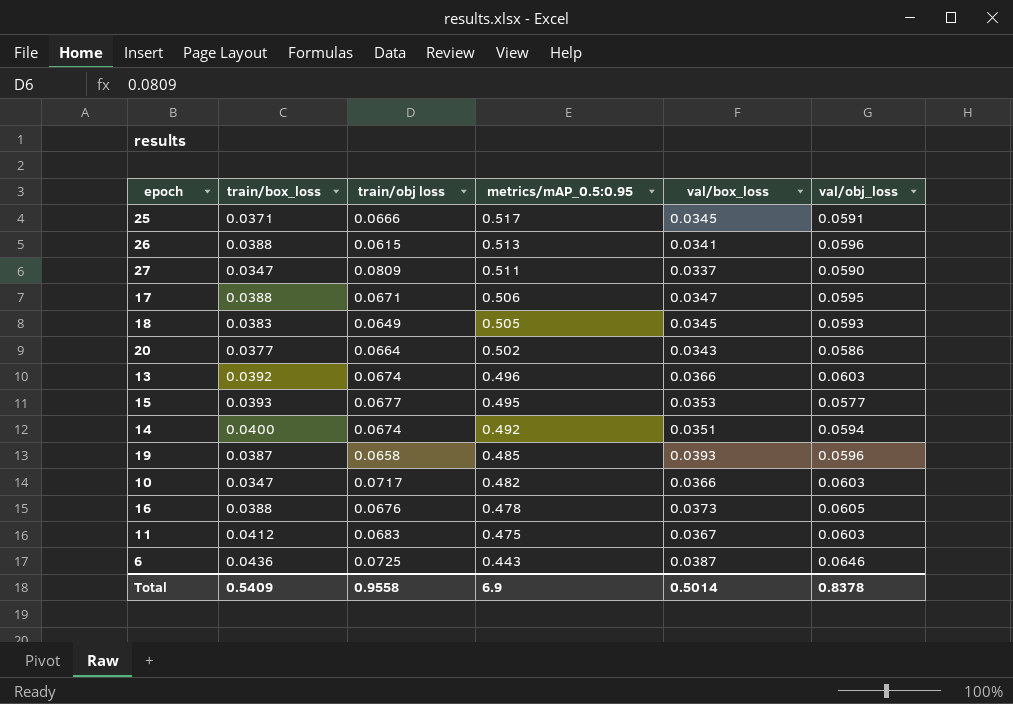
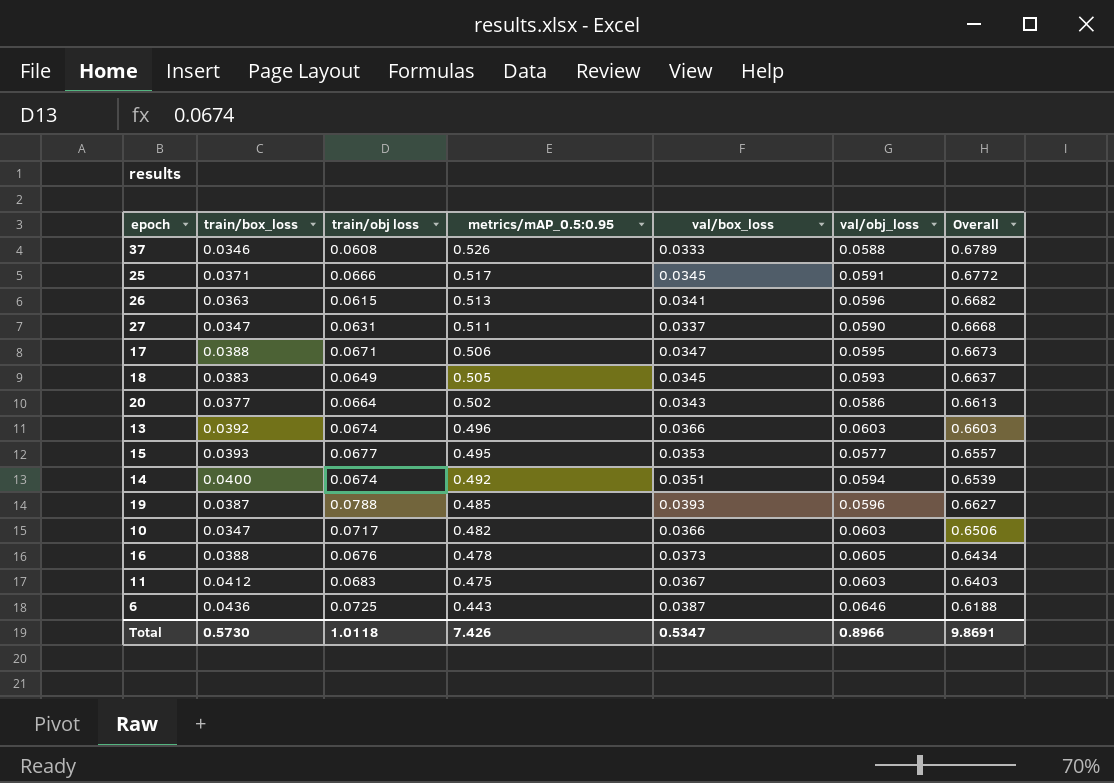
column Overall | formula: none -> [train/obj loss] + [metrics/mAP_0.5:0.95] + [val/box_loss] + [val/obj_loss]
row 37: none -> 0.0346 | 0.0608 | 0.526 | 0.0333 | 0.0588 | 0.6789
26 | train/box_loss: 0.0388 -> 0.0363
27 | train/obj loss: 0.0809 -> 0.0631
19 | train/obj loss: 0.0658 -> 0.0788
Total | train/box_loss: 0.5409 -> 0.5730
Total | train/obj loss: 0.9558 -> 1.0118
Total | metrics/mAP_0.5:0.95: 6.9 -> 7.426
Total | val/box_loss: 0.5014 -> 0.5347
Total | val/obj_loss: 0.8378 -> 0.8966

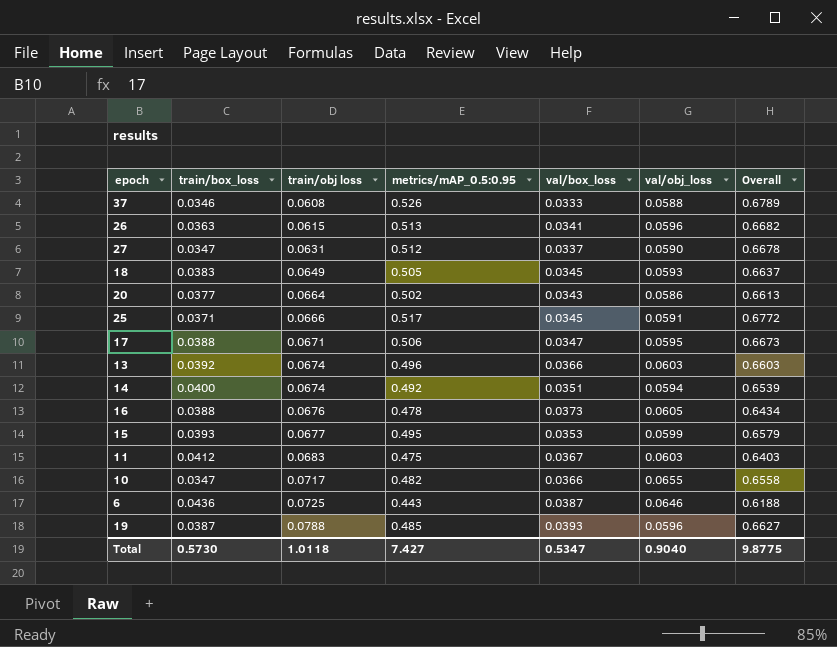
row order: metrics/mAP_0.5:0.95 descending -> train/obj loss ascending
27 | metrics/mAP_0.5:0.95: 0.511 -> 0.512
27 | Overall: 0.6668 -> 0.6678
15 | val/obj_loss: 0.0577 -> 0.0599
15 | Overall: 0.6557 -> 0.6579
10 | val/obj_loss: 0.0603 -> 0.0655
10 | Overall: 0.6506 -> 0.6558
Total | metrics/mAP_0.5:0.95: 7.426 -> 7.427
Total | val/obj_loss: 0.8966 -> 0.9040
Total | Overall: 9.8691 -> 9.8775

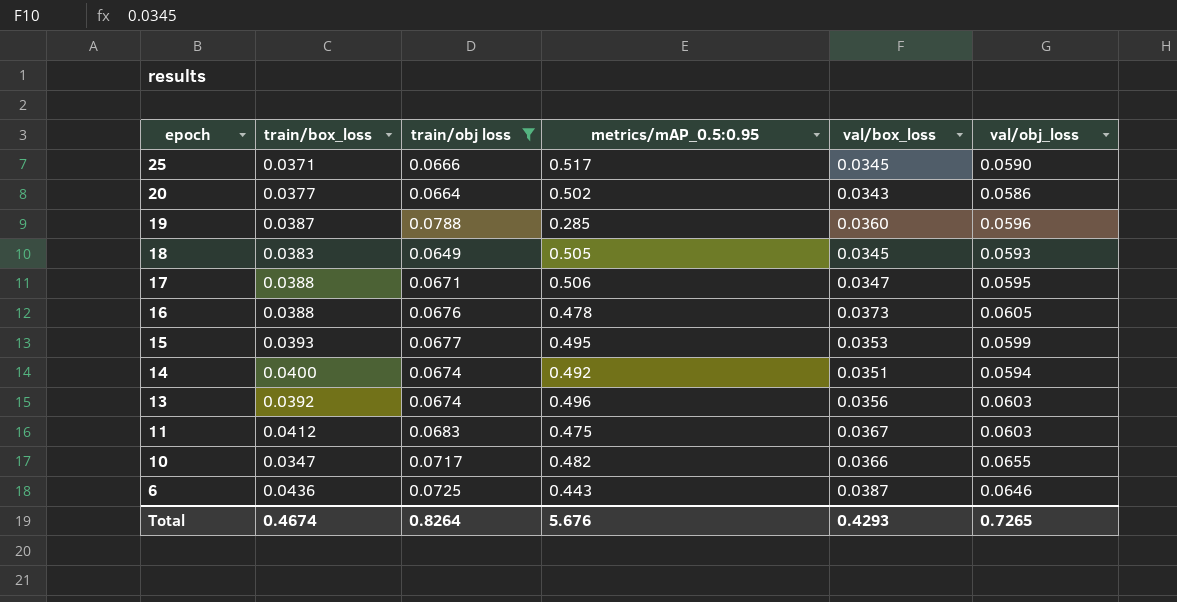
filter: none -> train/obj loss >= 0.0649
row order: train/obj loss ascending -> epoch descending
column Overall | formula: [train/obj loss] + [metrics/mAP_0.5:0.95] + [val/box_loss] + [val/obj_loss] -> none
25 | val/obj_loss: 0.0591 -> 0.0590
19 | metrics/mAP_0.5:0.95: 0.485 -> 0.285
19 | val/box_loss: 0.0393 -> 0.0360
13 | val/box_loss: 0.0366 -> 0.0356
Total | train/box_loss: 0.5730 -> 0.4674
Total | train/obj loss: 1.0118 -> 0.8264
Total | metrics/mAP_0.5:0.95: 7.427 -> 5.676
Total | val/box_loss: 0.5347 -> 0.4293
Total | val/obj_loss: 0.9040 -> 0.7265

